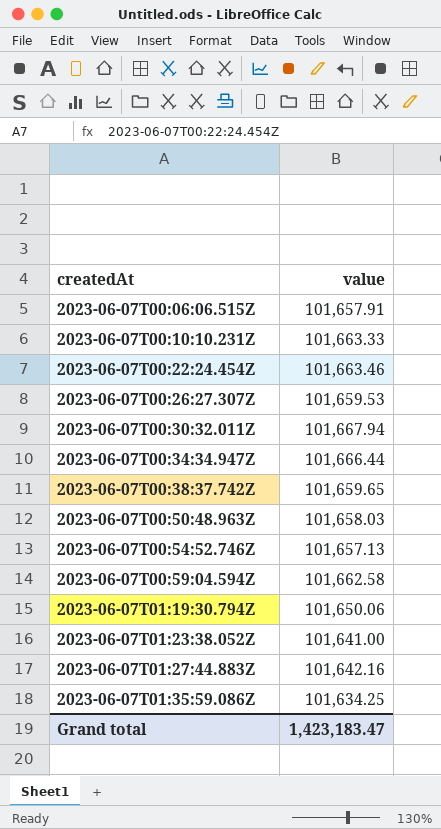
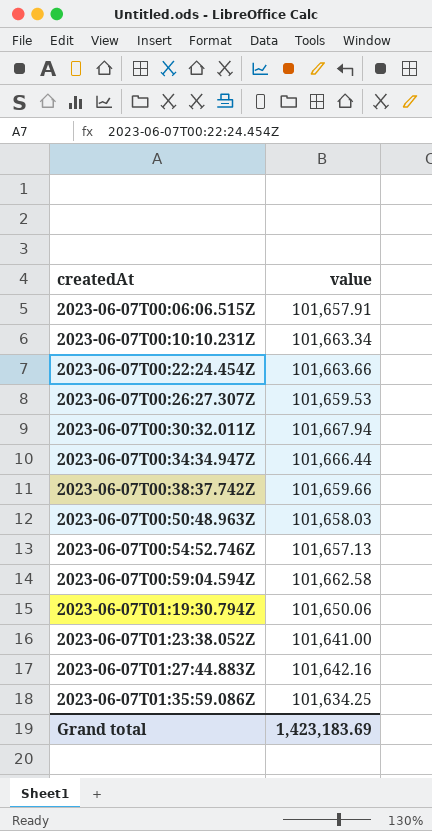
2023-06-07T00:10:10.231Z | value: 101,663.33 -> 101,663.34
2023-06-07T00:22:24.454Z | value: 101,663.46 -> 101,663.66
2023-06-07T00:38:37.742Z | value: 101,659.65 -> 101,659.66
Grand total | value: 1,423,183.47 -> 1,423,183.69

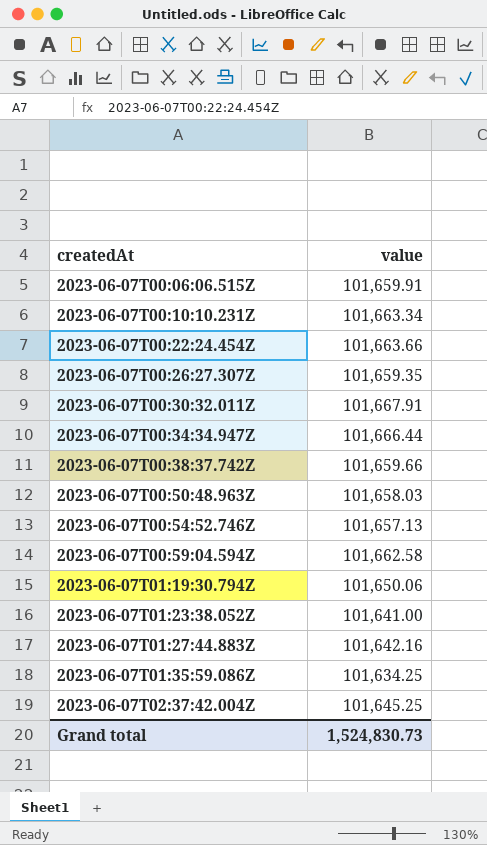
2023-06-07T00:06:06.515Z | value: 101,657.91 -> 101,659.91
2023-06-07T00:26:27.307Z | value: 101,659.53 -> 101,659.35
2023-06-07T00:30:32.011Z | value: 101,667.94 -> 101,667.91
row 2023-06-07T02:37:42.004Z: none -> 101,645.25
Grand total | value: 1,423,183.69 -> 1,524,830.73

